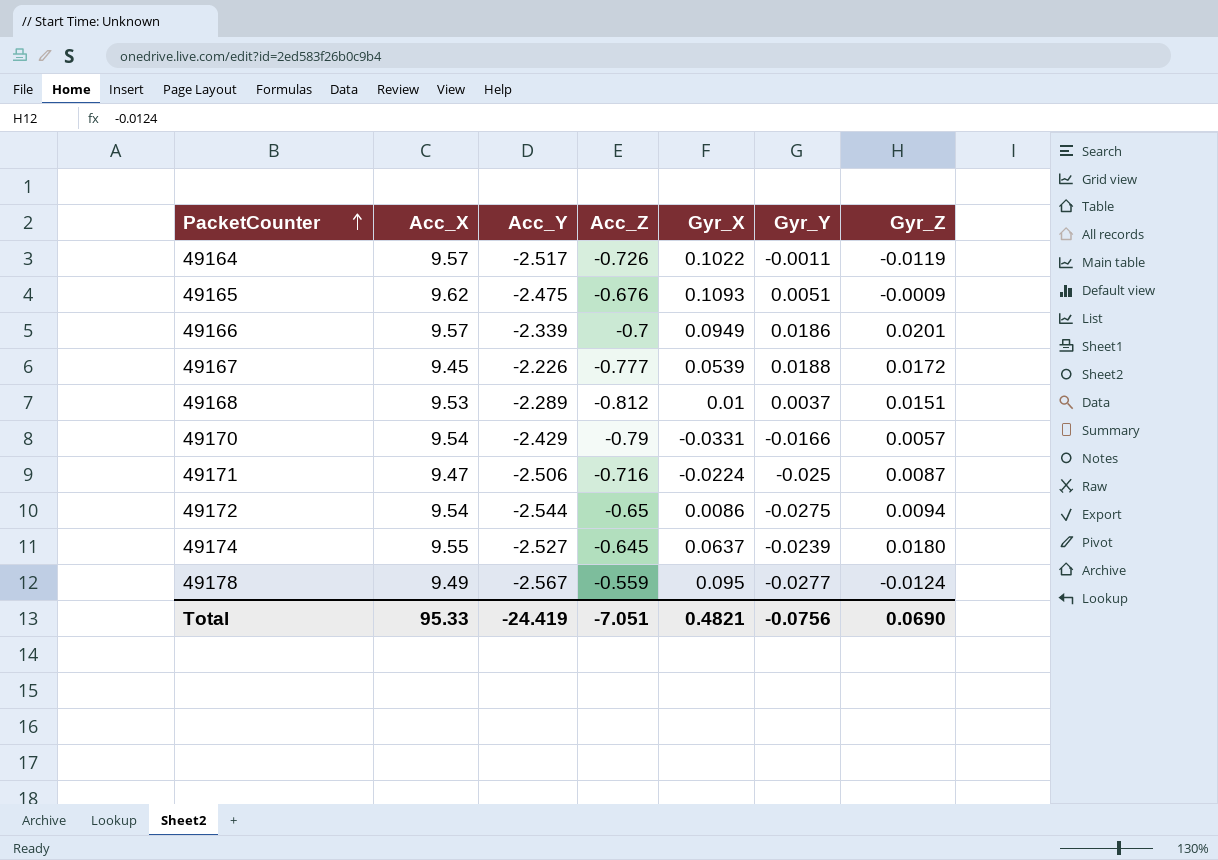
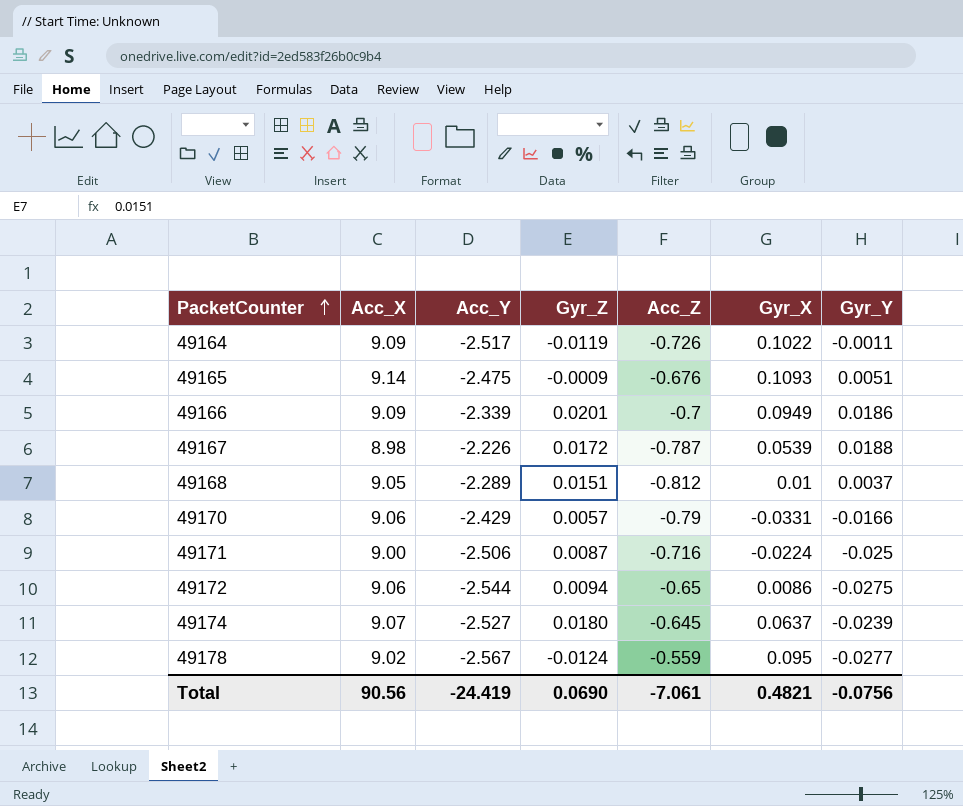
column Gyr_Z | position: 7 -> 4
49164 | Acc_X: 9.57 -> 9.09
49165 | Acc_X: 9.62 -> 9.14
49166 | Acc_X: 9.57 -> 9.09
49167 | Acc_X: 9.45 -> 8.98
49167 | Acc_Z: -0.777 -> -0.787
49168 | Acc_X: 9.53 -> 9.05
49170 | Acc_X: 9.54 -> 9.06
49171 | Acc_X: 9.47 -> 9.00
49172 | Acc_X: 9.54 -> 9.06
49174 | Acc_X: 9.55 -> 9.07
49178 | Acc_X: 9.49 -> 9.02
Total | Acc_X: 95.33 -> 90.56
Total | Acc_Z: -7.051 -> -7.061

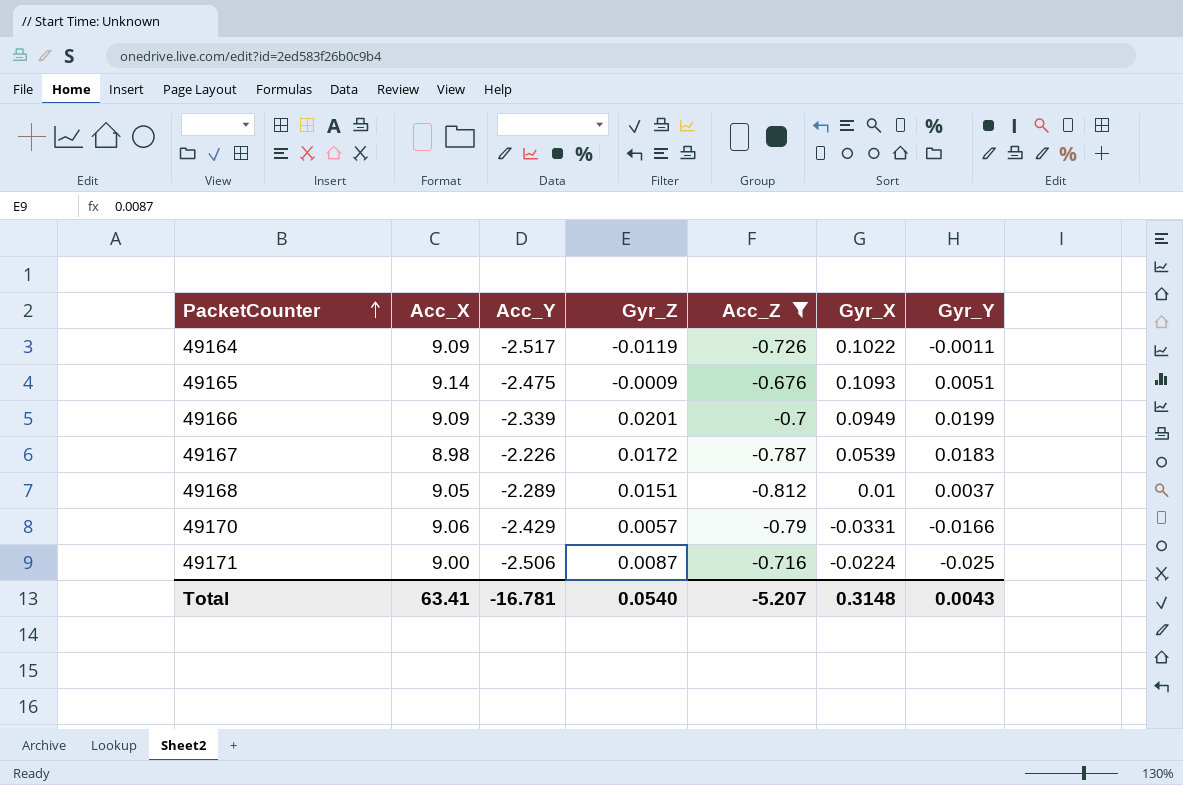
filter: none -> Acc_Z <= -0.676
49166 | Gyr_Y: 0.0186 -> 0.0199
49167 | Gyr_Y: 0.0188 -> 0.0183
Total | Acc_X: 90.56 -> 63.41
Total | Acc_Y: -24.419 -> -16.781
Total | Gyr_Z: 0.0690 -> 0.0540
Total | Acc_Z: -7.061 -> -5.207
Total | Gyr_X: 0.4821 -> 0.3148
Total | Gyr_Y: -0.0756 -> 0.0043

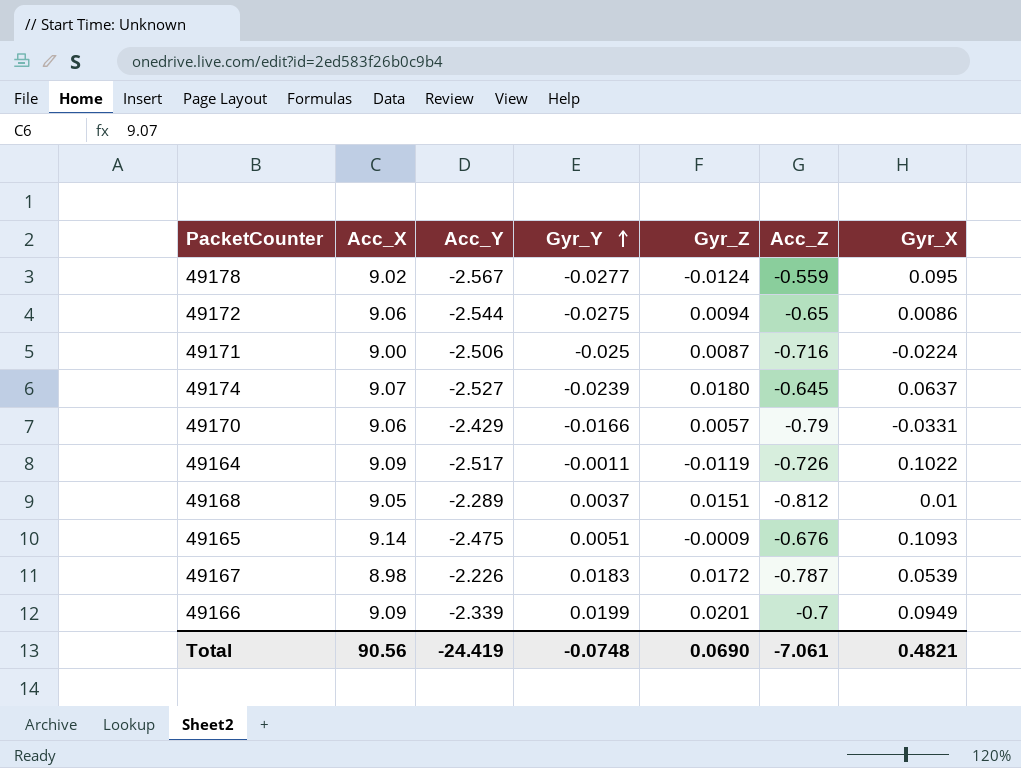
filter: Acc_Z <= -0.676 -> none
row order: PacketCounter ascending -> Gyr_Y ascending
column Gyr_Y | position: 7 -> 4
Total | Acc_X: 63.41 -> 90.56
Total | Acc_Y: -16.781 -> -24.419
Total | Gyr_Y: 0.0043 -> -0.0748
Total | Gyr_Z: 0.0540 -> 0.0690
Total | Acc_Z: -5.207 -> -7.061
Total | Gyr_X: 0.3148 -> 0.4821

